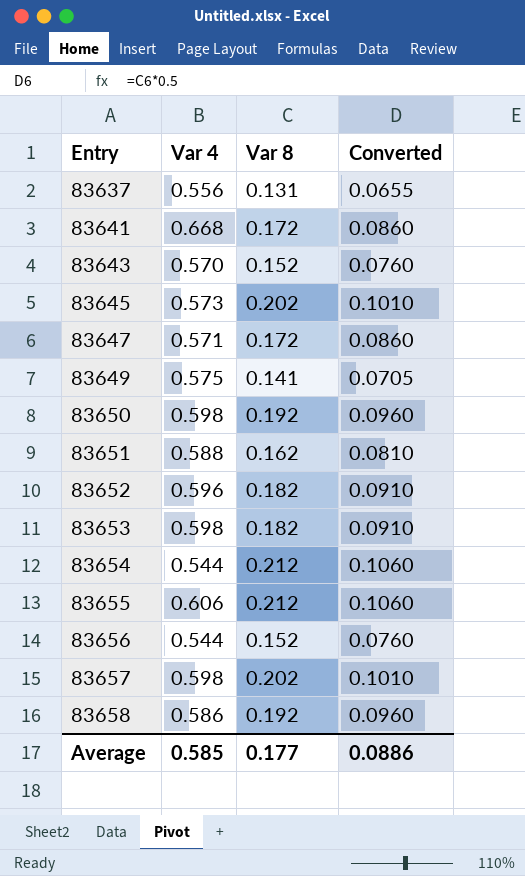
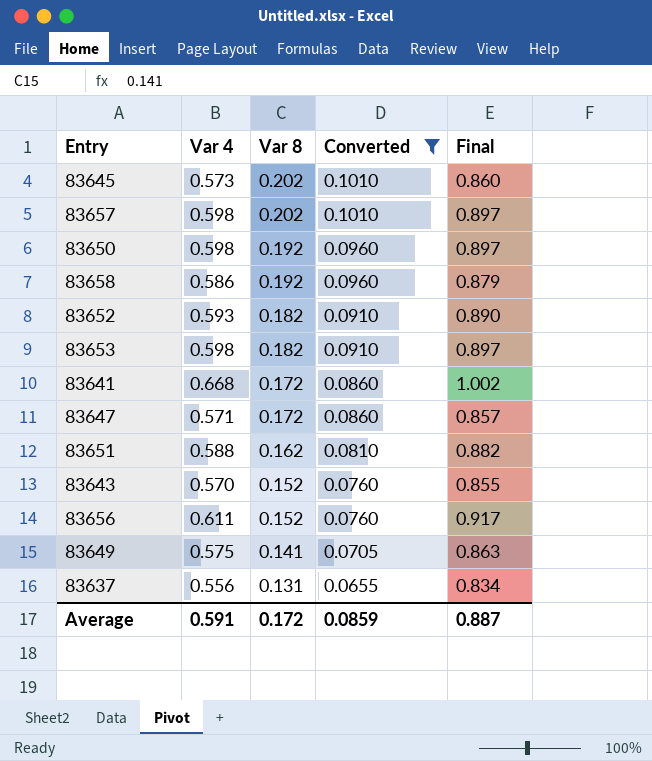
filter: none -> Converted != 0.1060
row order: Entry ascending -> Var 8 descending
column Final | formula: none -> [Var 4] * 1.5
83652 | Var 4: 0.596 -> 0.593
83656 | Var 4: 0.544 -> 0.611
Average | Var 4: 0.585 -> 0.591
Average | Var 8: 0.177 -> 0.172
Average | Converted: 0.0886 -> 0.0859

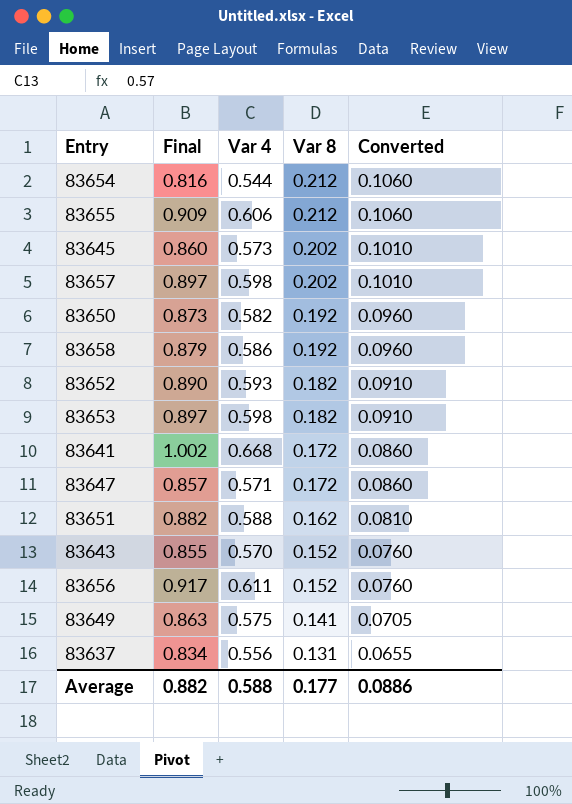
filter: Converted != 0.1060 -> none
column Final | position: 5 -> 2
83650 | Final: 0.897 -> 0.873
83650 | Var 4: 0.598 -> 0.582
Average | Final: 0.887 -> 0.882
Average | Var 4: 0.591 -> 0.588
Average | Var 8: 0.172 -> 0.177
Average | Converted: 0.0859 -> 0.0886

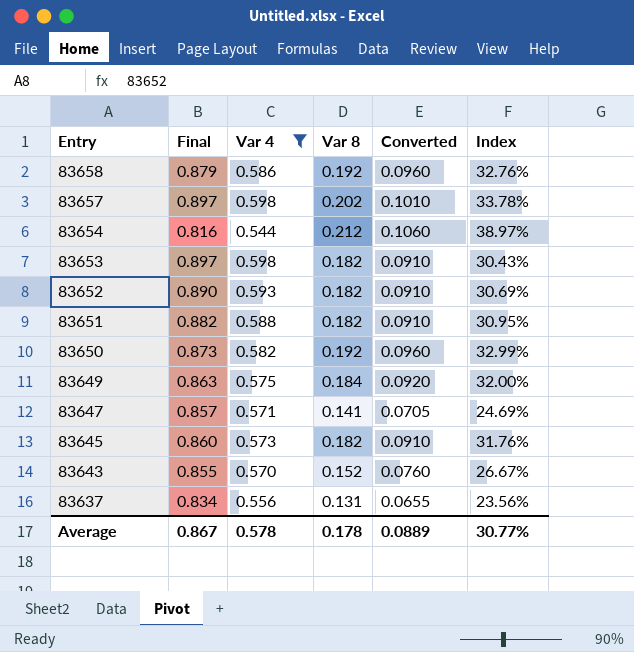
filter: none -> Var 4 <= 0.598
row order: Var 8 descending -> Entry descending
column Index | formula: none -> [Var 8] / [Var 4]
83651 | Var 8: 0.162 -> 0.182
83651 | Converted: 0.0810 -> 0.0910
83649 | Var 8: 0.141 -> 0.184
83649 | Converted: 0.0705 -> 0.0920
83647 | Var 8: 0.172 -> 0.141
83647 | Converted: 0.0860 -> 0.0705
83645 | Var 8: 0.202 -> 0.182
83645 | Converted: 0.1010 -> 0.0910
Average | Final: 0.882 -> 0.867
Average | Var 4: 0.588 -> 0.578
Average | Var 8: 0.177 -> 0.178
Average | Converted: 0.0886 -> 0.0889

